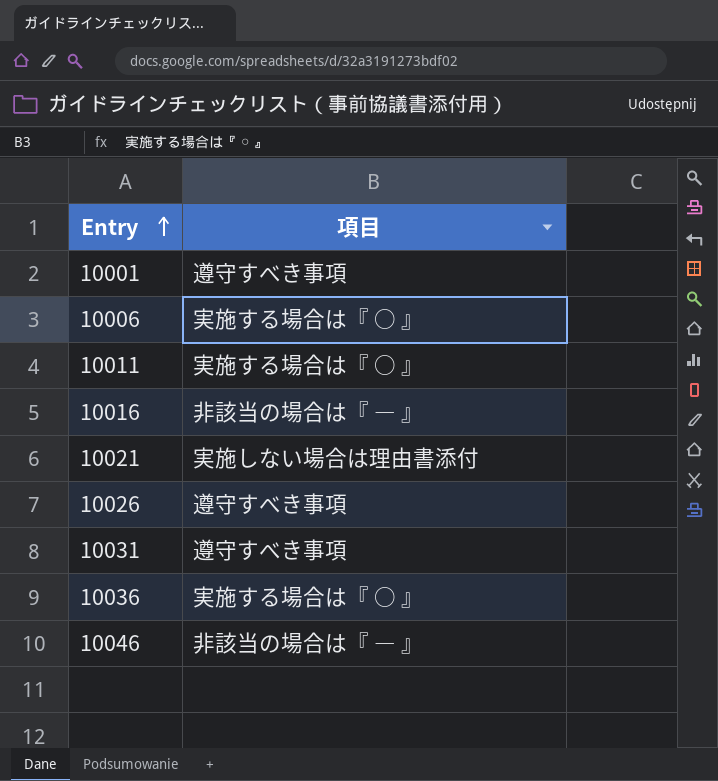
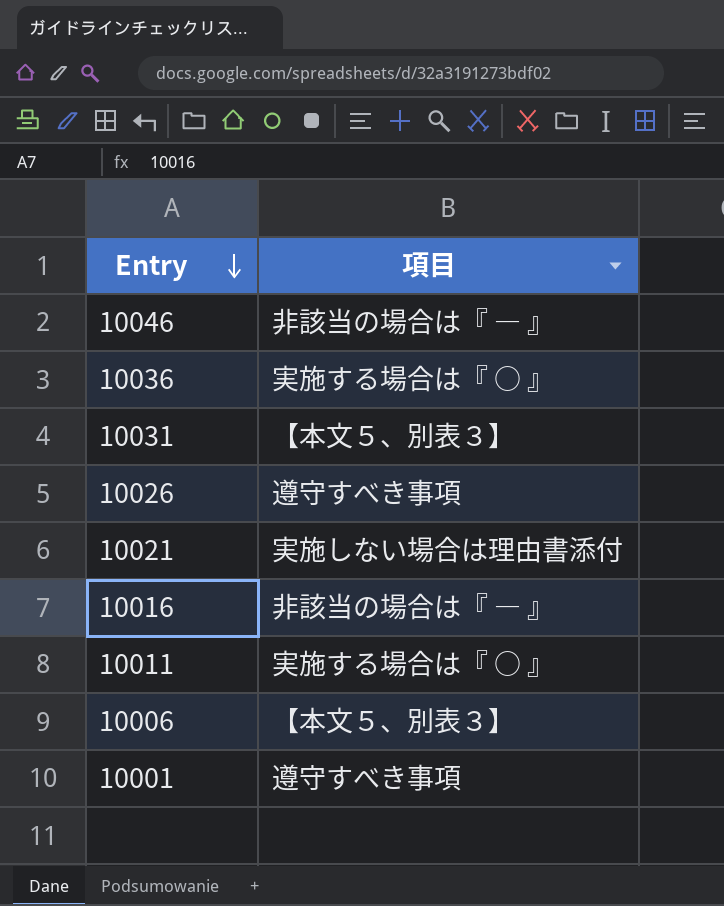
row order: Entry ascending -> Entry descending
10031 | 項目: 遵守すべき事項 -> 【本文５、別表３】
10006 | 項目: 実施する場合は『 ○ 』 -> 【本文５、別表３】

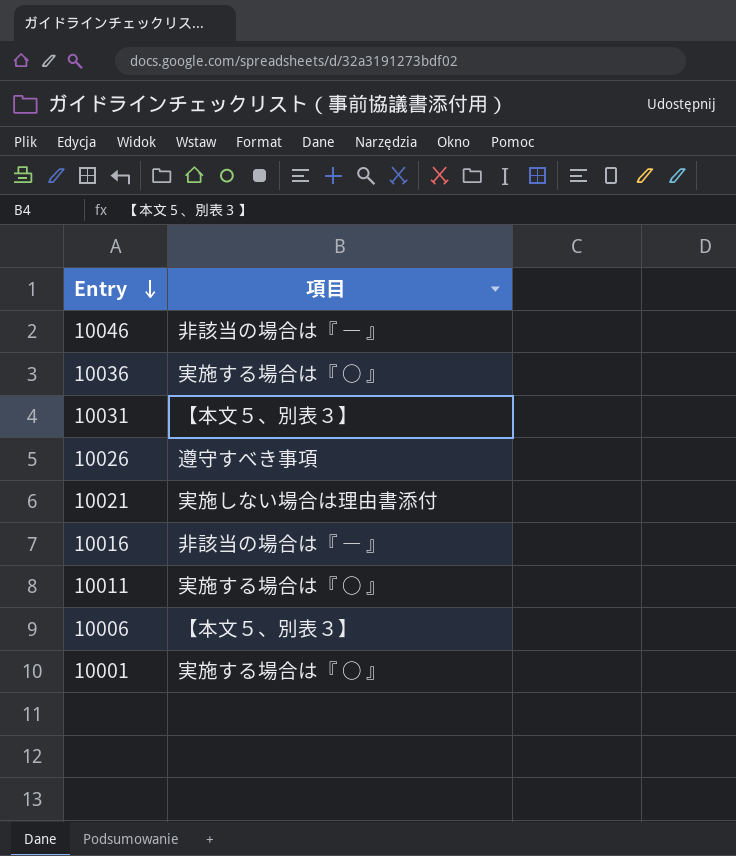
10001 | 項目: 遵守すべき事項 -> 実施する場合は『 ○ 』

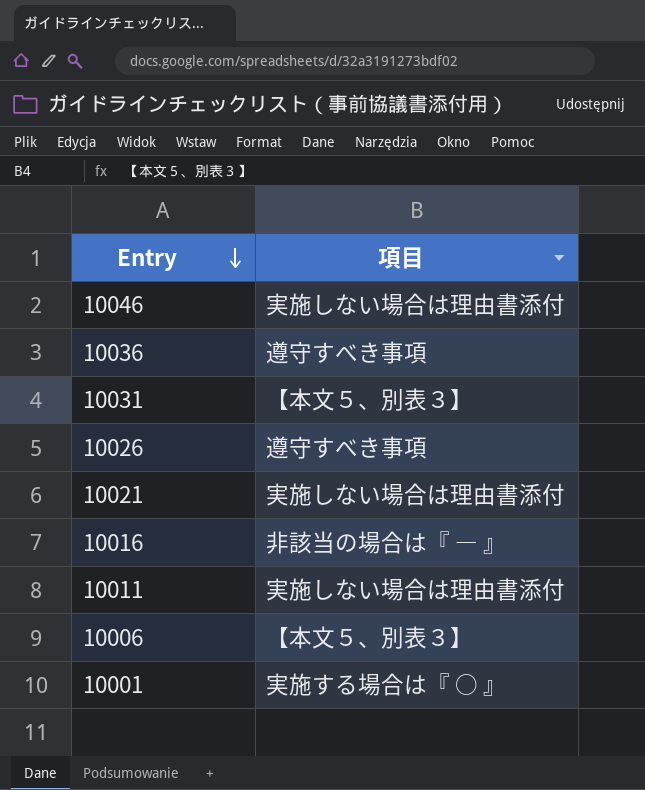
10046 | 項目: 非該当の場合は『 ― 』 -> 実施しない場合は理由書添付
10036 | 項目: 実施する場合は『 ○ 』 -> 遵守すべき事項
10011 | 項目: 実施する場合は『 ○ 』 -> 実施しない場合は理由書添付

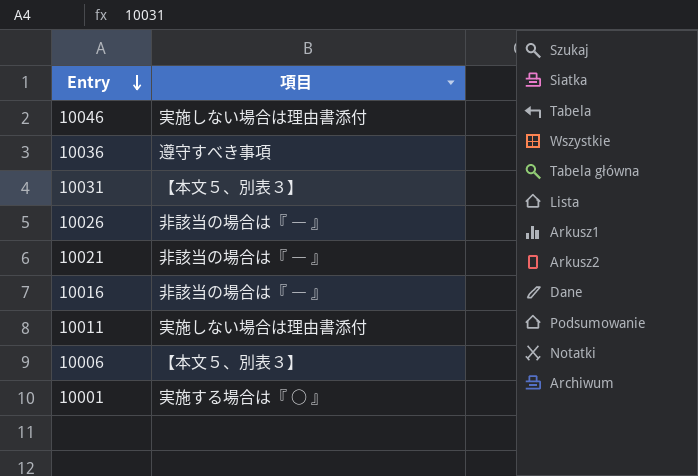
10026 | 項目: 遵守すべき事項 -> 非該当の場合は『 ― 』
10021 | 項目: 実施しない場合は理由書添付 -> 非該当の場合は『 ― 』

